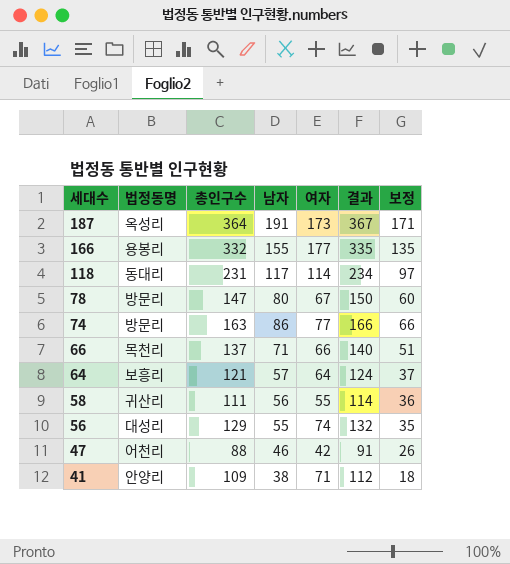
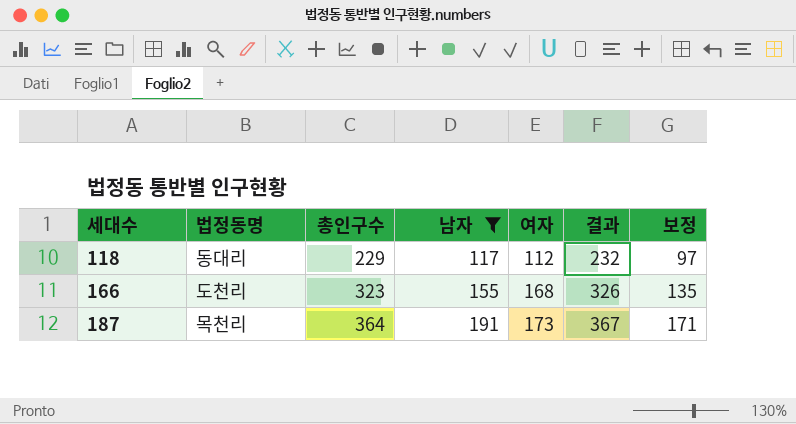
filter: none -> 남자 >= 117
row order: 세대수 descending -> 세대수 ascending
118 | 총인구수: 231 -> 229
118 | 여자: 114 -> 112
118 | 결과: 234 -> 232
166 | 법정동명: 용봉리 -> 도천리
166 | 총인구수: 332 -> 323
166 | 여자: 177 -> 168
166 | 결과: 335 -> 326
187 | 법정동명: 옥성리 -> 목천리

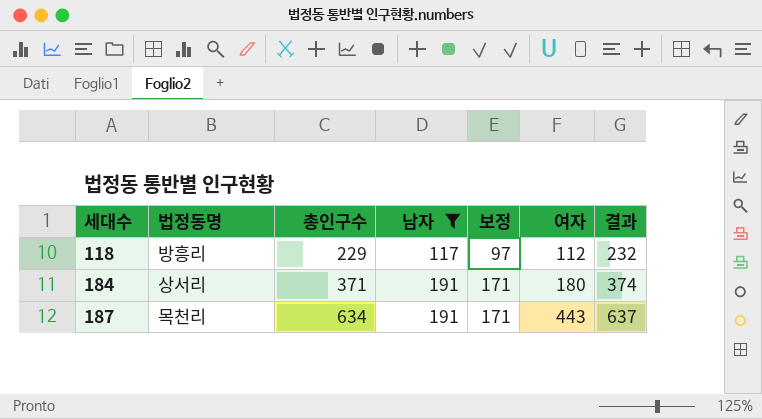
column 보정 | position: 7 -> 5
row 166: 도천리 | 323 | 155 | 168 | 326 | 135 -> none
118 | 법정동명: 동대리 -> 방흥리
row 184: none -> 상서리 | 371 | 191 | 171 | 180 | 374
187 | 총인구수: 364 -> 634
187 | 여자: 173 -> 443
187 | 결과: 367 -> 637

